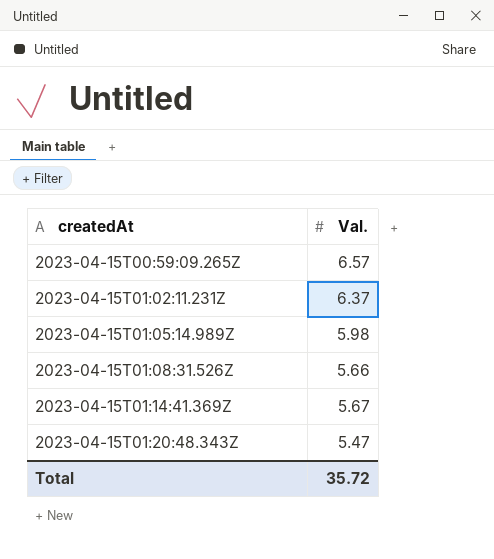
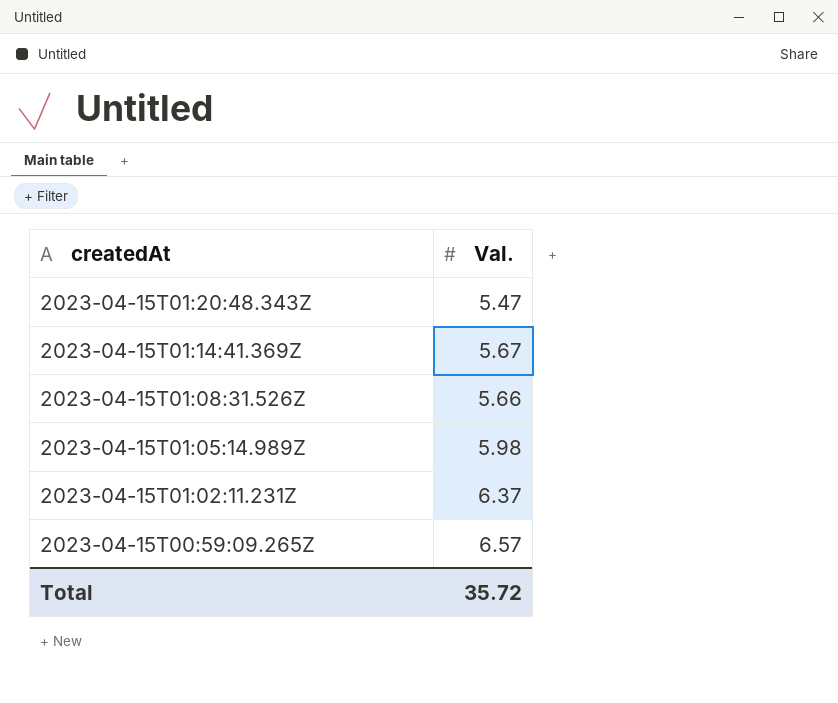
row order: createdAt ascending -> createdAt descending

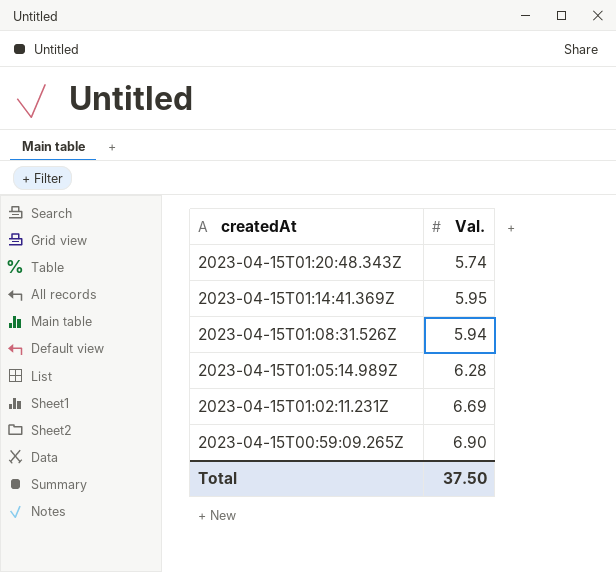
2023-04-15T01:20:48.343Z | Val.: 5.47 -> 5.74
2023-04-15T01:14:41.369Z | Val.: 5.67 -> 5.95
2023-04-15T01:08:31.526Z | Val.: 5.66 -> 5.94
2023-04-15T01:05:14.989Z | Val.: 5.98 -> 6.28
2023-04-15T01:02:11.231Z | Val.: 6.37 -> 6.69
2023-04-15T00:59:09.265Z | Val.: 6.57 -> 6.90
Total | Val.: 35.72 -> 37.50

